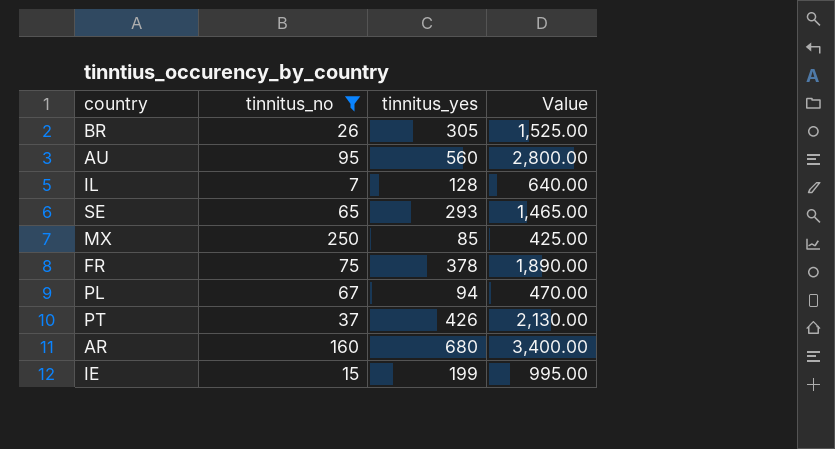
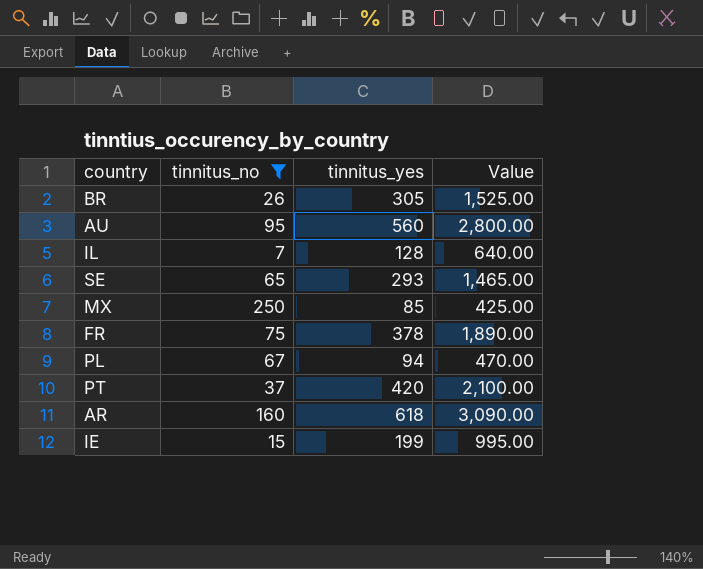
PT | tinnitus_yes: 426 -> 420
PT | Value: 2,130.00 -> 2,100.00
AR | tinnitus_yes: 680 -> 618
AR | Value: 3,400.00 -> 3,090.00

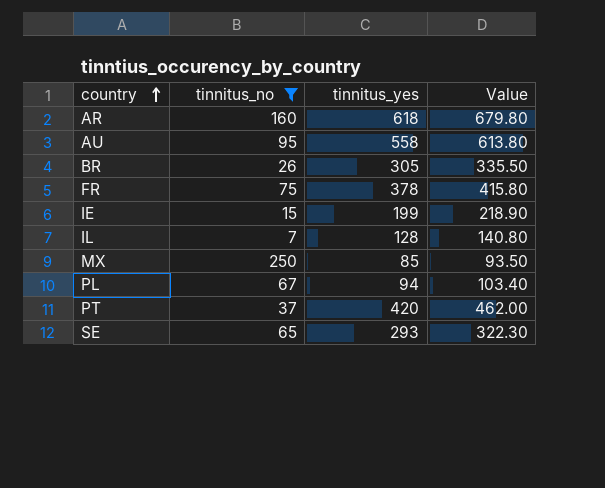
row order: none -> country ascending
column Value | formula: [tinnitus_yes] * 5 -> [tinnitus_yes] * 1.1
AU | tinnitus_yes: 560 -> 558

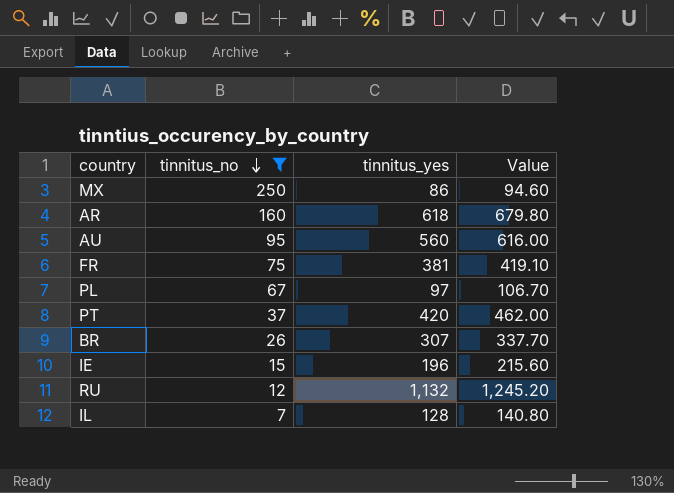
row order: country ascending -> tinnitus_no descending
row SE: 65 | 293 | 322.30 -> none
MX | tinnitus_yes: 85 -> 86
MX | Value: 93.50 -> 94.60
AU | tinnitus_yes: 558 -> 560
AU | Value: 613.80 -> 616.00
FR | tinnitus_yes: 378 -> 381
FR | Value: 415.80 -> 419.10
PL | tinnitus_yes: 94 -> 97
PL | Value: 103.40 -> 106.70
BR | tinnitus_yes: 305 -> 307
BR | Value: 335.50 -> 337.70
IE | tinnitus_yes: 199 -> 196
IE | Value: 218.90 -> 215.60
row RU: none -> 12 | 1,132 | 1,245.20

